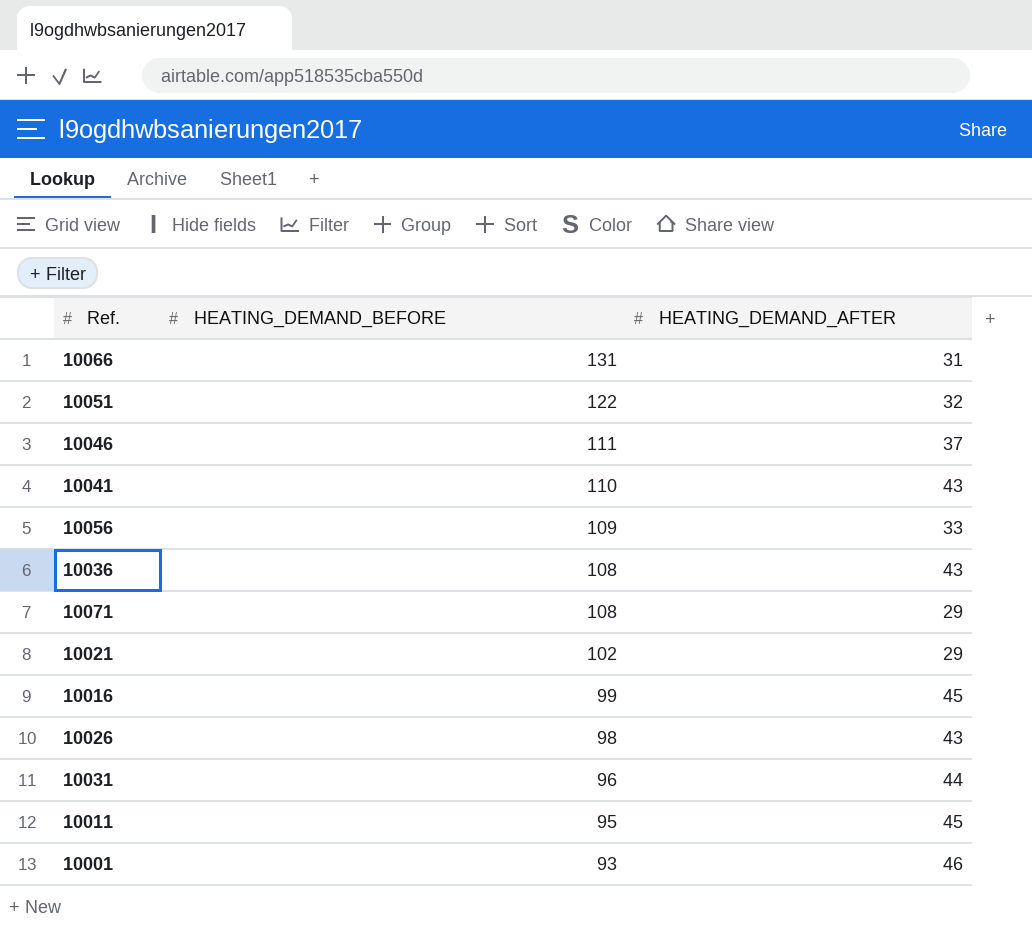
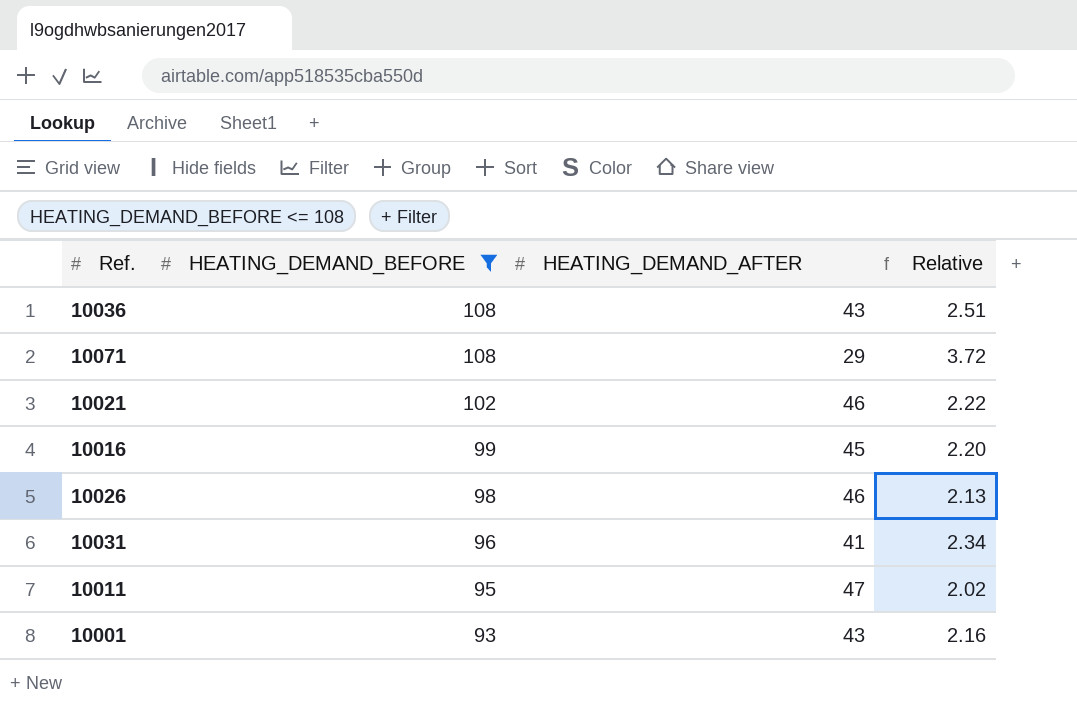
filter: none -> HEATING_DEMAND_BEFORE <= 108
column Relative | formula: none -> [HEATING_DEMAND_BEFORE] / [HEATING_DEMAND_AFTER]
10021 | HEATING_DEMAND_AFTER: 29 -> 46
10026 | HEATING_DEMAND_AFTER: 43 -> 46
10031 | HEATING_DEMAND_AFTER: 44 -> 41
10011 | HEATING_DEMAND_AFTER: 45 -> 47
10001 | HEATING_DEMAND_AFTER: 46 -> 43

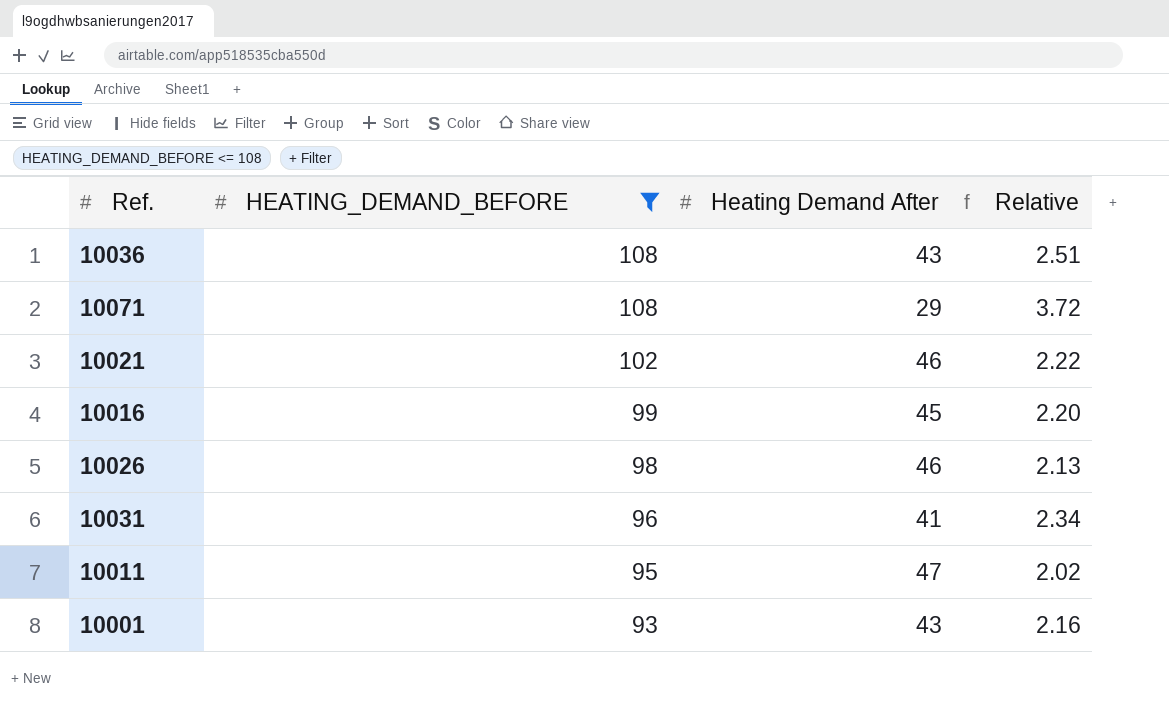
column name: HEATING_DEMAND_AFTER -> Heating Demand After

